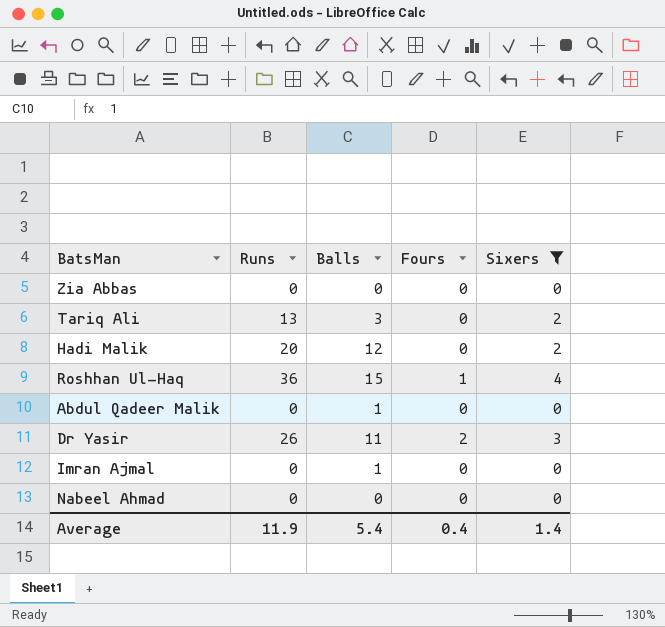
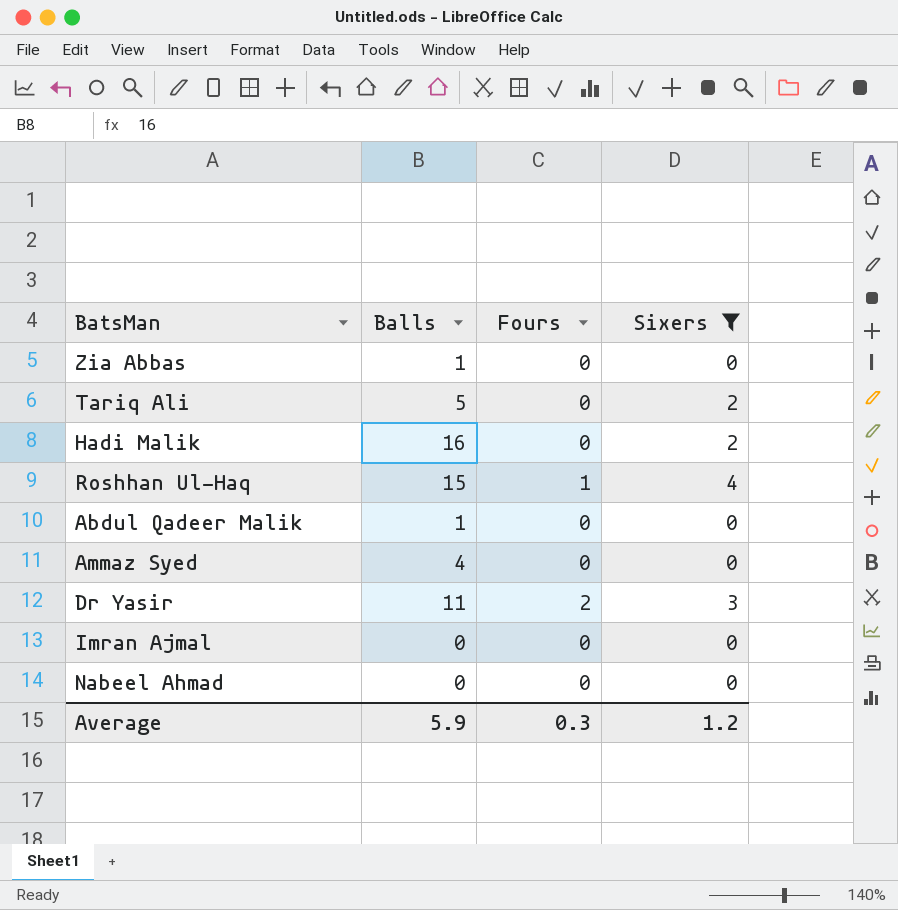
column Runs | position: 2 -> none
Zia Abbas | Balls: 0 -> 1
Tariq Ali | Balls: 3 -> 5
Hadi Malik | Balls: 12 -> 16
row Ammaz Syed: none -> 4 | 0 | 0
Imran Ajmal | Balls: 1 -> 0
Average | Balls: 5.4 -> 5.9
Average | Fours: 0.4 -> 0.3
Average | Sixers: 1.4 -> 1.2

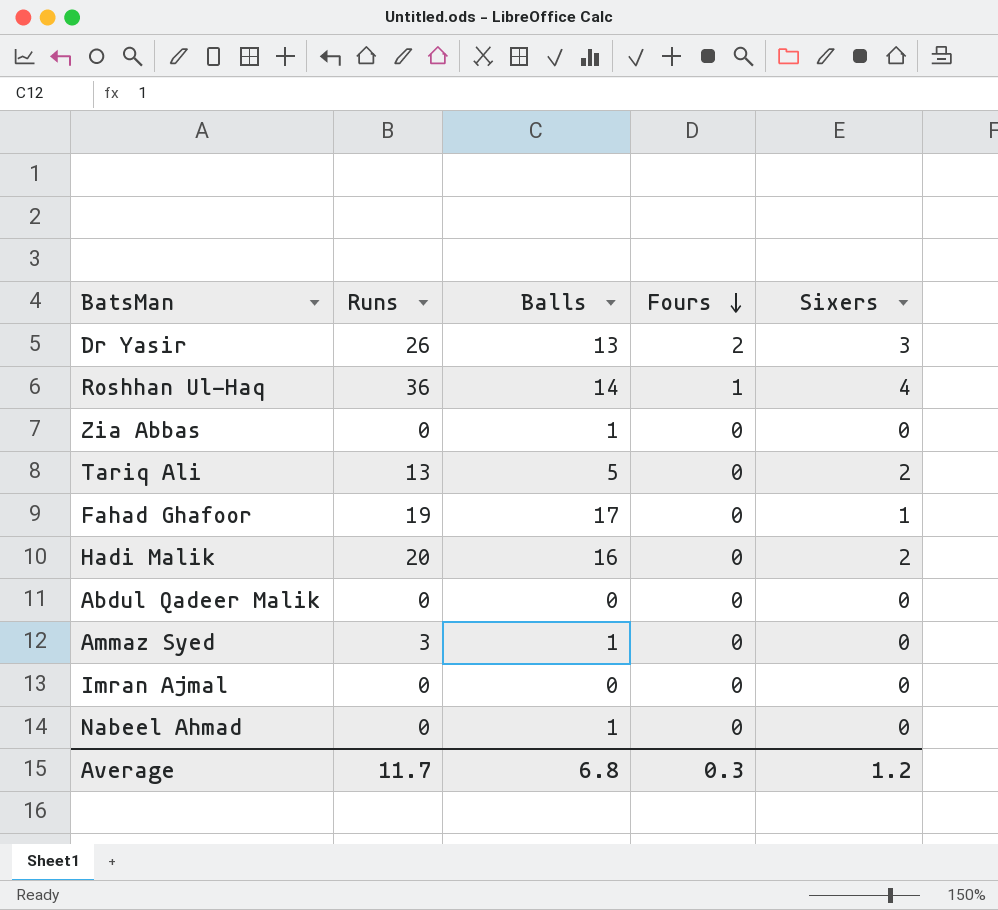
filter: Sixers != 1 -> none
row order: none -> Fours descending
column Runs | position: none -> 2
Dr Yasir | Balls: 11 -> 13
Roshhan Ul-Haq | Balls: 15 -> 14
Abdul Qadeer Malik | Balls: 1 -> 0
Ammaz Syed | Balls: 4 -> 1
Nabeel Ahmad | Balls: 0 -> 1
Average | Balls: 5.9 -> 6.8

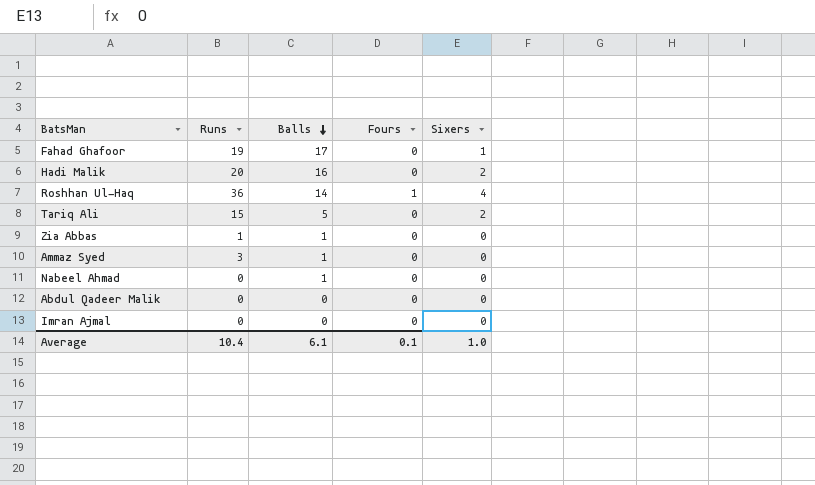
row order: Fours descending -> Balls descending
row Dr Yasir: 26 | 13 | 2 | 3 -> none
Tariq Ali | Runs: 13 -> 15
Zia Abbas | Runs: 0 -> 1
Average | Runs: 11.7 -> 10.4
Average | Balls: 6.8 -> 6.1
Average | Fours: 0.3 -> 0.1
Average | Sixers: 1.2 -> 1.0

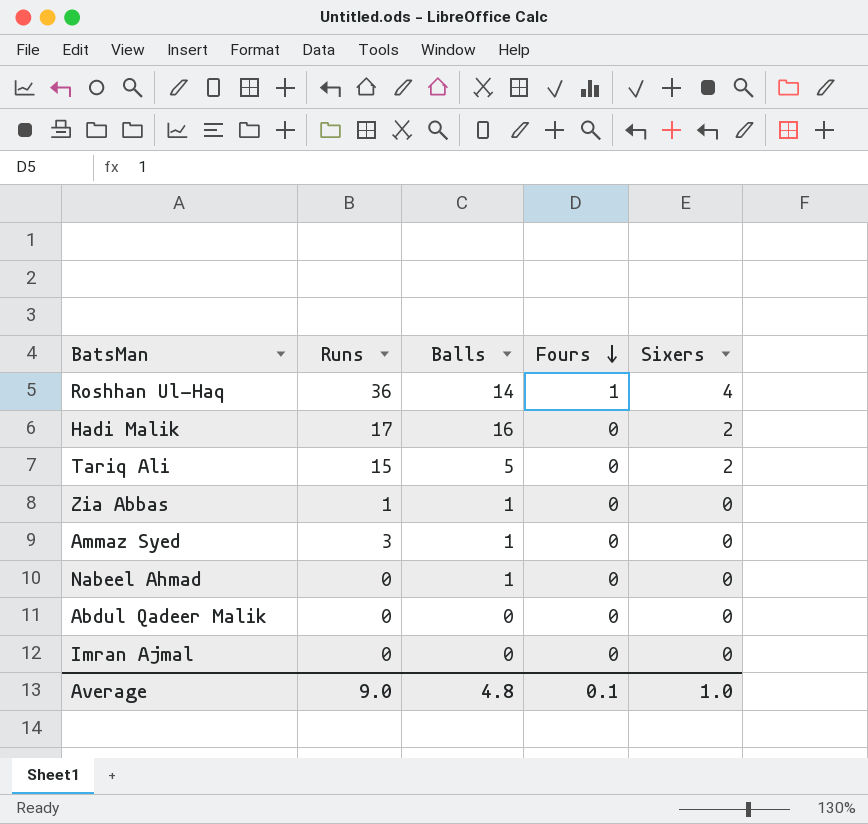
row order: Balls descending -> Fours descending
row Fahad Ghafoor: 19 | 17 | 0 | 1 -> none
Hadi Malik | Runs: 20 -> 17
Average | Runs: 10.4 -> 9.0
Average | Balls: 6.1 -> 4.8

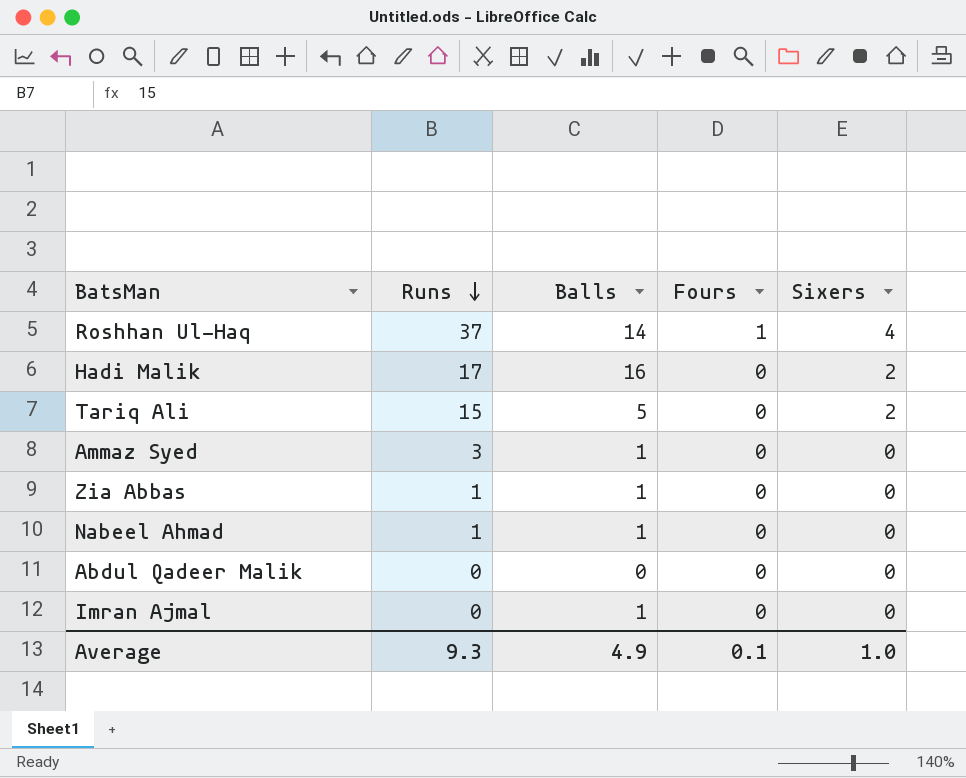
row order: Fours descending -> Runs descending
Roshhan Ul-Haq | Runs: 36 -> 37
Nabeel Ahmad | Runs: 0 -> 1
Imran Ajmal | Balls: 0 -> 1
Average | Runs: 9.0 -> 9.3
Average | Balls: 4.8 -> 4.9

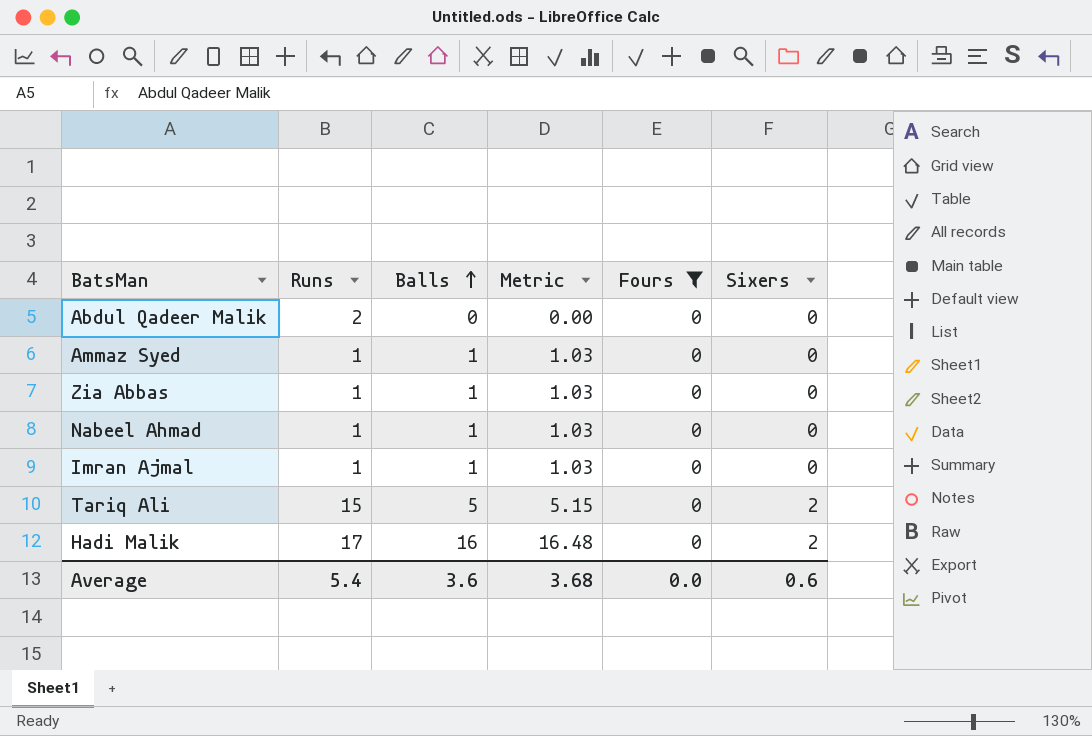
filter: none -> Fours = 0
row order: Runs descending -> Balls ascending
column Metric | formula: none -> [Balls] * 1.03
Abdul Qadeer Malik | Runs: 0 -> 2
Ammaz Syed | Runs: 3 -> 1
Imran Ajmal | Runs: 0 -> 1
Average | Runs: 9.3 -> 5.4
Average | Balls: 4.9 -> 3.6
Average | Fours: 0.1 -> 0.0
Average | Sixers: 1.0 -> 0.6

